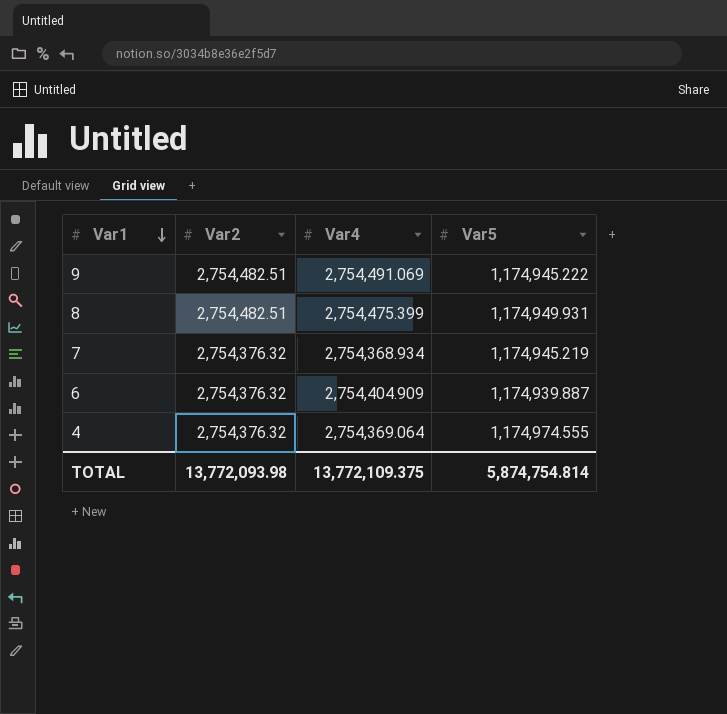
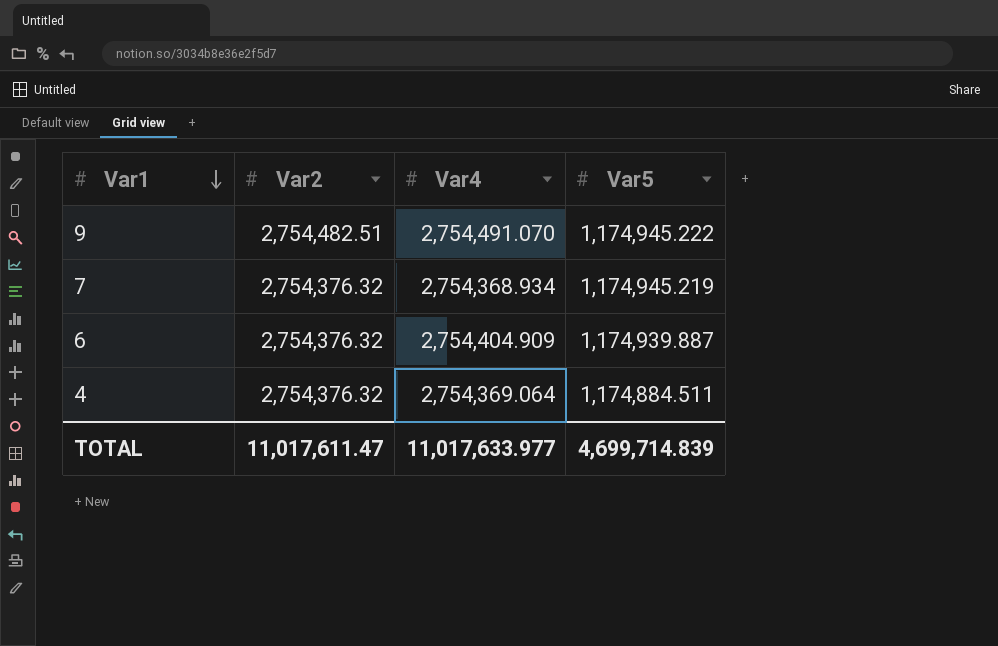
row 8: 2,754,482.51 | 2,754,475.399 | 1,174,949.931 -> none
9 | Var4: 2,754,491.069 -> 2,754,491.070
4 | Var5: 1,174,974.555 -> 1,174,884.511
TOTAL | Var2: 13,772,093.98 -> 11,017,611.47
TOTAL | Var4: 13,772,109.375 -> 11,017,633.977
TOTAL | Var5: 5,874,754.814 -> 4,699,714.839

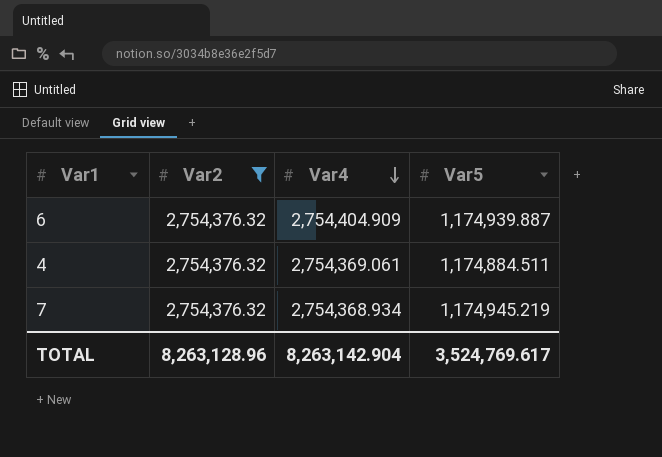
filter: none -> Var2 = 2,754,376.32
row order: Var1 descending -> Var4 descending
4 | Var4: 2,754,369.064 -> 2,754,369.061
TOTAL | Var2: 11,017,611.47 -> 8,263,128.96
TOTAL | Var4: 11,017,633.977 -> 8,263,142.904
TOTAL | Var5: 4,699,714.839 -> 3,524,769.617

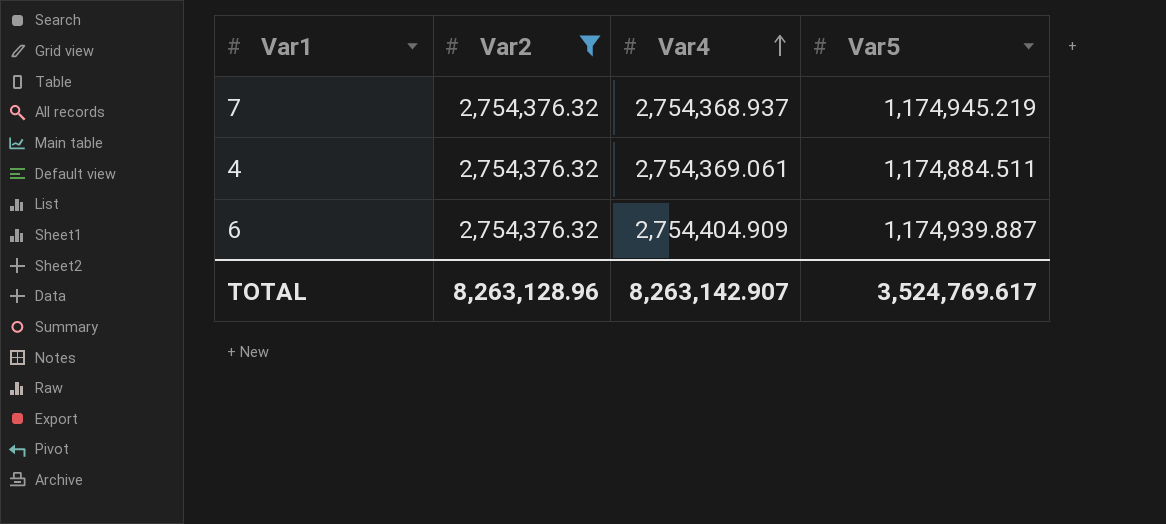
row order: Var4 descending -> Var4 ascending
7 | Var4: 2,754,368.934 -> 2,754,368.937
TOTAL | Var4: 8,263,142.904 -> 8,263,142.907

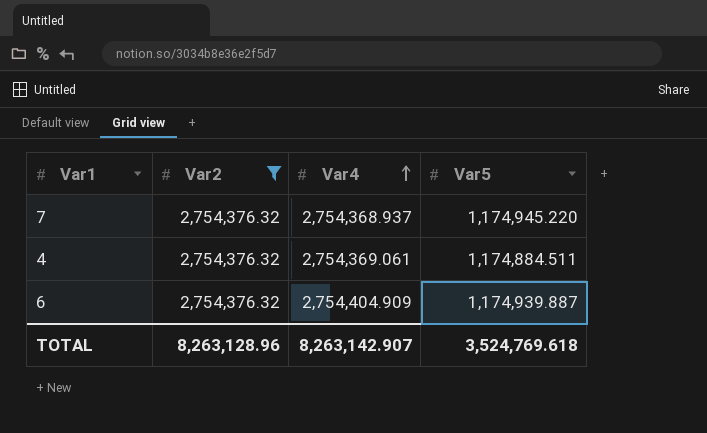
7 | Var5: 1,174,945.219 -> 1,174,945.220
TOTAL | Var5: 3,524,769.617 -> 3,524,769.618

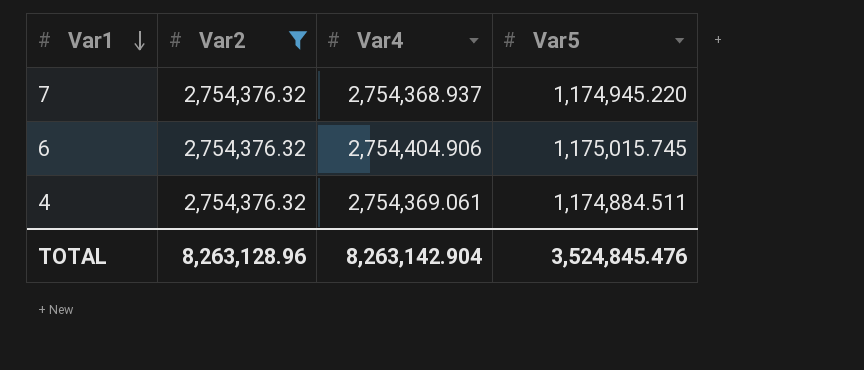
row order: Var4 ascending -> Var1 descending
6 | Var4: 2,754,404.909 -> 2,754,404.906
6 | Var5: 1,174,939.887 -> 1,175,015.745
TOTAL | Var4: 8,263,142.907 -> 8,263,142.904
TOTAL | Var5: 3,524,769.618 -> 3,524,845.476

